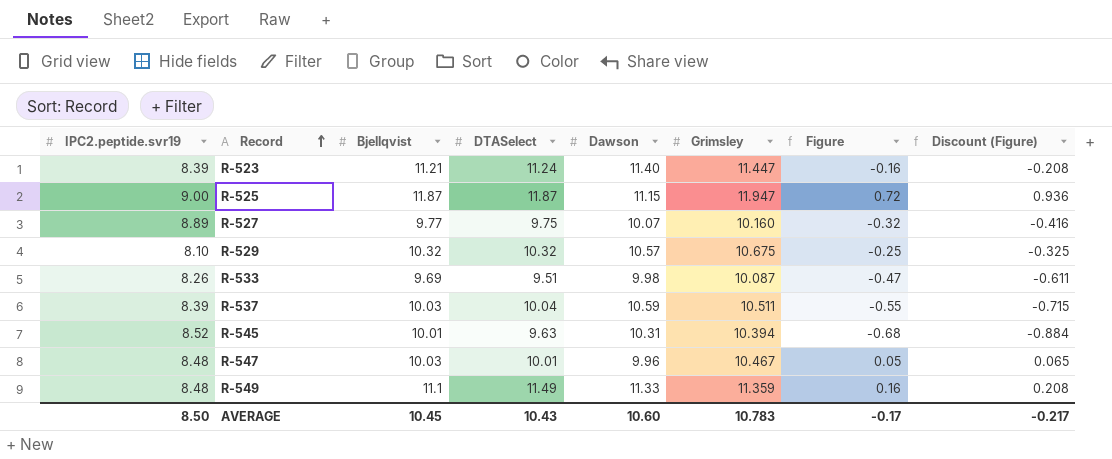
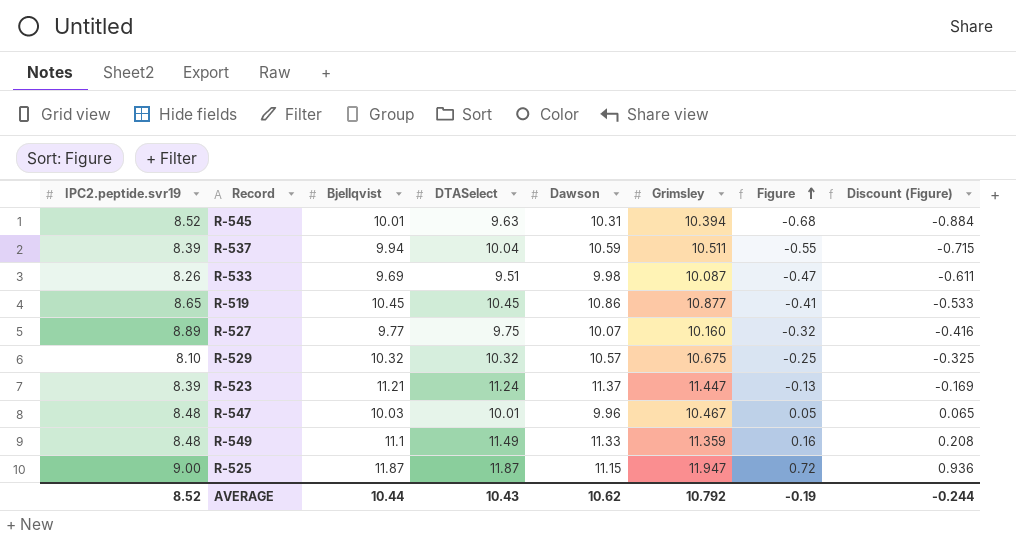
row order: Record ascending -> Figure ascending
R-537 | Bjellqvist: 10.03 -> 9.94
row R-519: none -> 8.65 | 10.45 | 10.45 | 10.86 | 10.877 | -0.41 | -0.533
R-523 | Dawson: 11.40 -> 11.37
R-523 | Figure: -0.16 -> -0.13
R-523 | Discount (Figure): -0.208 -> -0.169
AVERAGE | IPC2.peptide.svr19: 8.50 -> 8.52
AVERAGE | Bjellqvist: 10.45 -> 10.44
AVERAGE | Dawson: 10.60 -> 10.62
AVERAGE | Grimsley: 10.783 -> 10.792
AVERAGE | Figure: -0.17 -> -0.19
AVERAGE | Discount (Figure): -0.217 -> -0.244

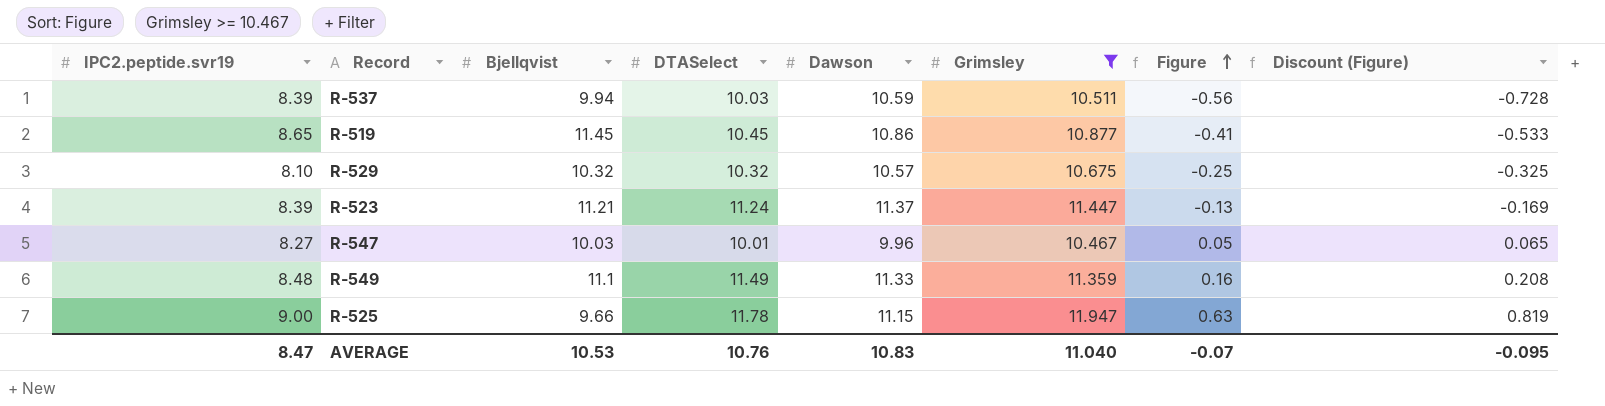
filter: none -> Grimsley >= 10.467
R-537 | DTASelect: 10.04 -> 10.03
R-537 | Figure: -0.55 -> -0.56
R-537 | Discount (Figure): -0.715 -> -0.728
R-519 | Bjellqvist: 10.45 -> 11.45
R-547 | IPC2.peptide.svr19: 8.48 -> 8.27
R-525 | Bjellqvist: 11.87 -> 9.66
R-525 | DTASelect: 11.87 -> 11.78
R-525 | Figure: 0.72 -> 0.63
R-525 | Discount (Figure): 0.936 -> 0.819
AVERAGE | IPC2.peptide.svr19: 8.52 -> 8.47
AVERAGE | Bjellqvist: 10.44 -> 10.53
AVERAGE | DTASelect: 10.43 -> 10.76
AVERAGE | Dawson: 10.62 -> 10.83
AVERAGE | Grimsley: 10.792 -> 11.040
AVERAGE | Figure: -0.19 -> -0.07
AVERAGE | Discount (Figure): -0.244 -> -0.095

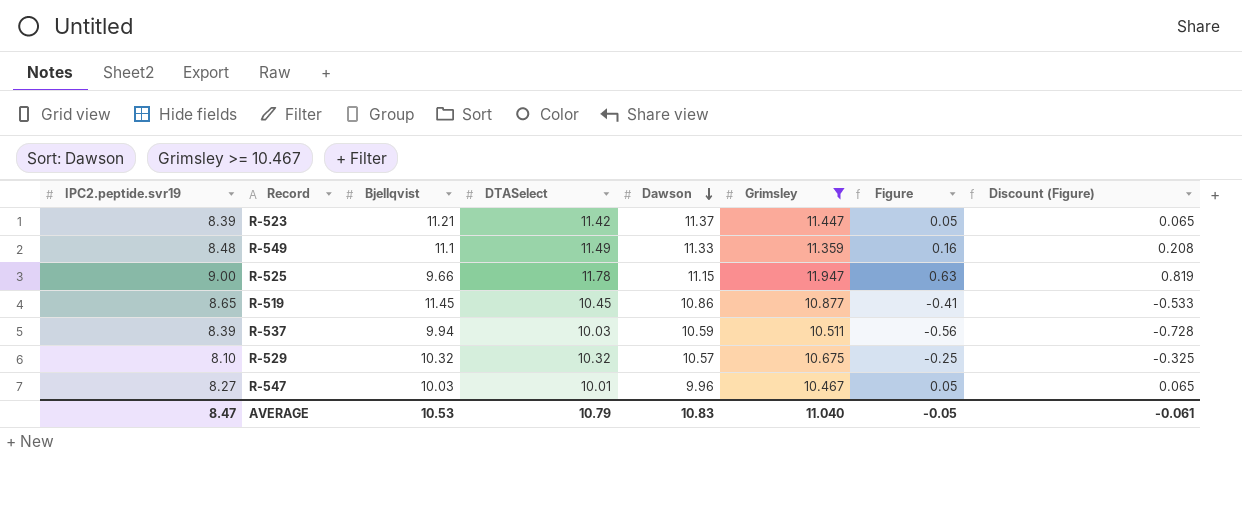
row order: Figure ascending -> Dawson descending
R-523 | DTASelect: 11.24 -> 11.42
R-523 | Figure: -0.13 -> 0.05
R-523 | Discount (Figure): -0.169 -> 0.065
AVERAGE | DTASelect: 10.76 -> 10.79
AVERAGE | Figure: -0.07 -> -0.05
AVERAGE | Discount (Figure): -0.095 -> -0.061

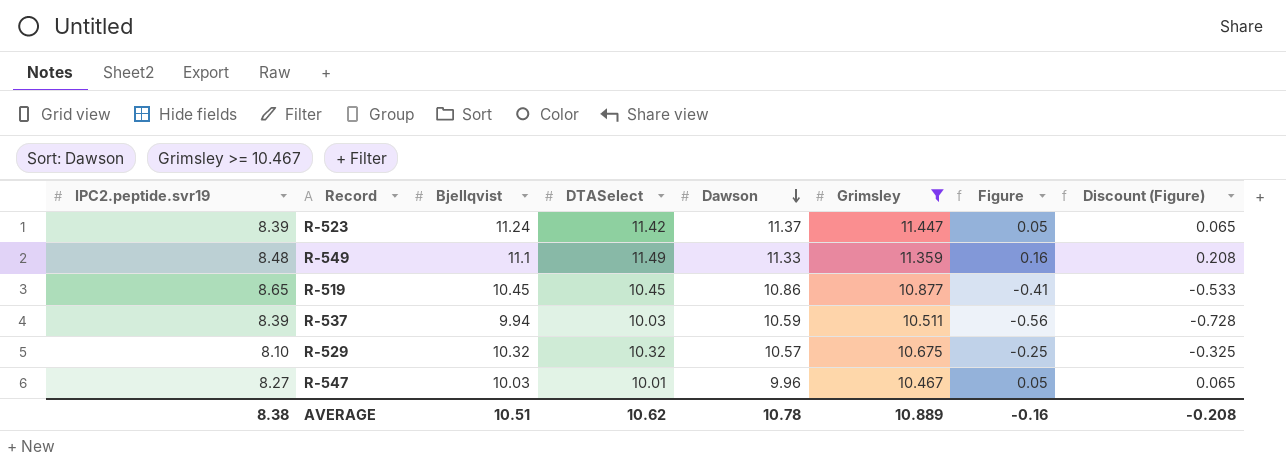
row R-525: 9.00 | 9.66 | 11.78 | 11.15 | 11.947 | 0.63 | 0.819 -> none
R-523 | Bjellqvist: 11.21 -> 11.24
R-519 | Bjellqvist: 11.45 -> 10.45
AVERAGE | IPC2.peptide.svr19: 8.47 -> 8.38
AVERAGE | Bjellqvist: 10.53 -> 10.51
AVERAGE | DTASelect: 10.79 -> 10.62
AVERAGE | Dawson: 10.83 -> 10.78
AVERAGE | Grimsley: 11.040 -> 10.889
AVERAGE | Figure: -0.05 -> -0.16
AVERAGE | Discount (Figure): -0.061 -> -0.208

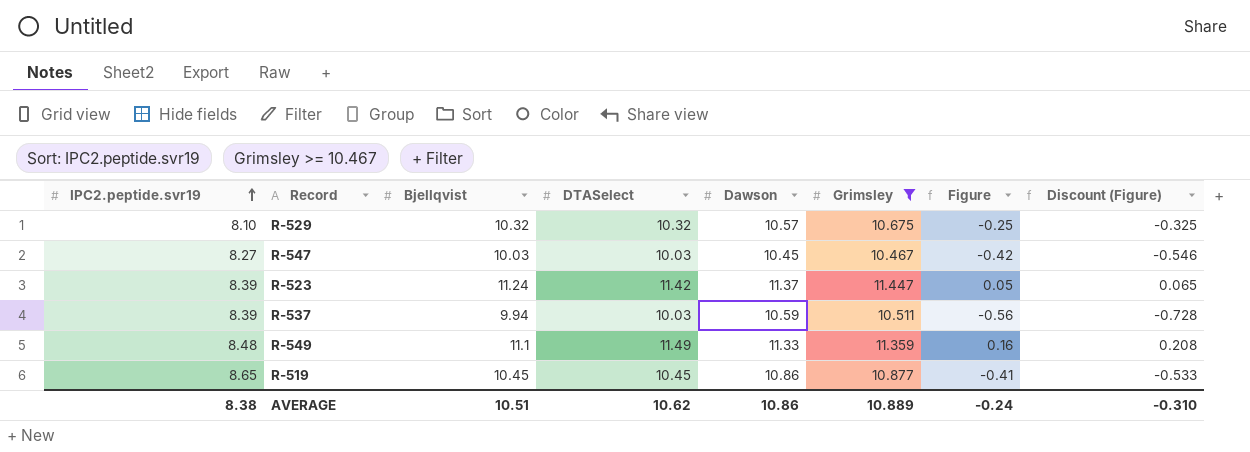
row order: Dawson descending -> IPC2.peptide.svr19 ascending
R-547 | DTASelect: 10.01 -> 10.03
R-547 | Dawson: 9.96 -> 10.45
R-547 | Figure: 0.05 -> -0.42
R-547 | Discount (Figure): 0.065 -> -0.546
AVERAGE | Dawson: 10.78 -> 10.86
AVERAGE | Figure: -0.16 -> -0.24
AVERAGE | Discount (Figure): -0.208 -> -0.310

